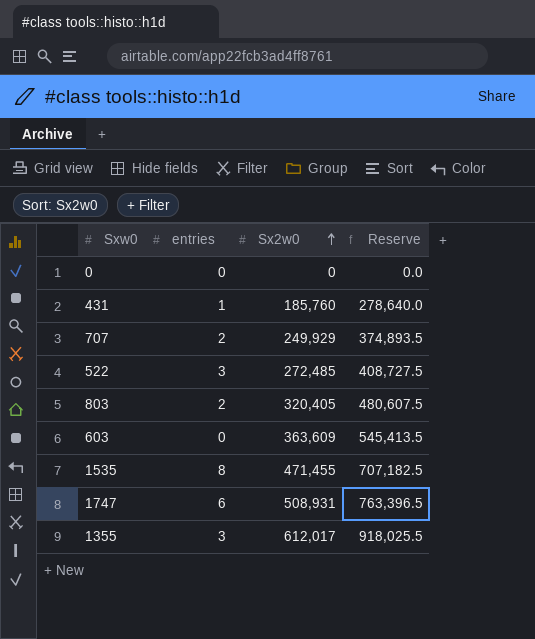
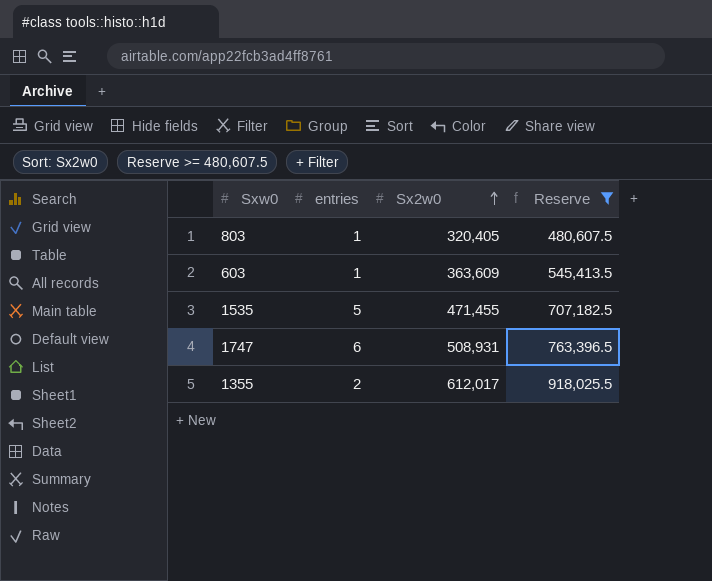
filter: none -> Reserve >= 480,607.5
803 | entries: 2 -> 1
603 | entries: 0 -> 1
1535 | entries: 8 -> 5
1355 | entries: 3 -> 2

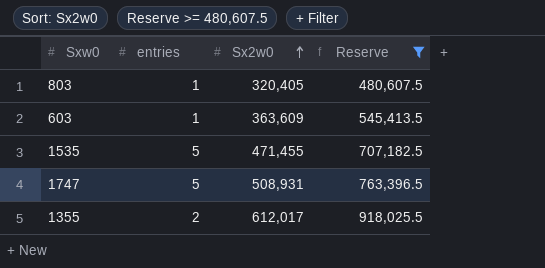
1747 | entries: 6 -> 5

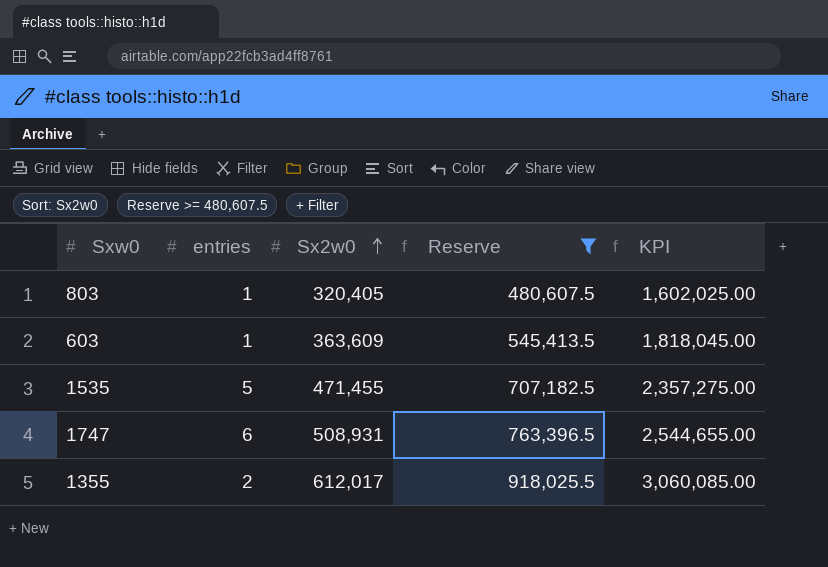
column KPI | formula: none -> [Sx2w0] * 5
1747 | entries: 5 -> 6

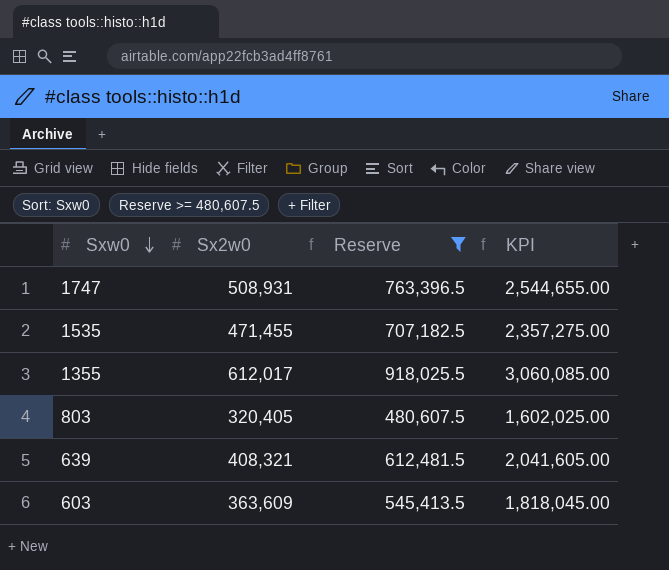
row order: Sx2w0 ascending -> Sxw0 descending
column entries | position: 2 -> none
row 639: none -> 408,321 | 612,481.5 | 2,041,605.00

